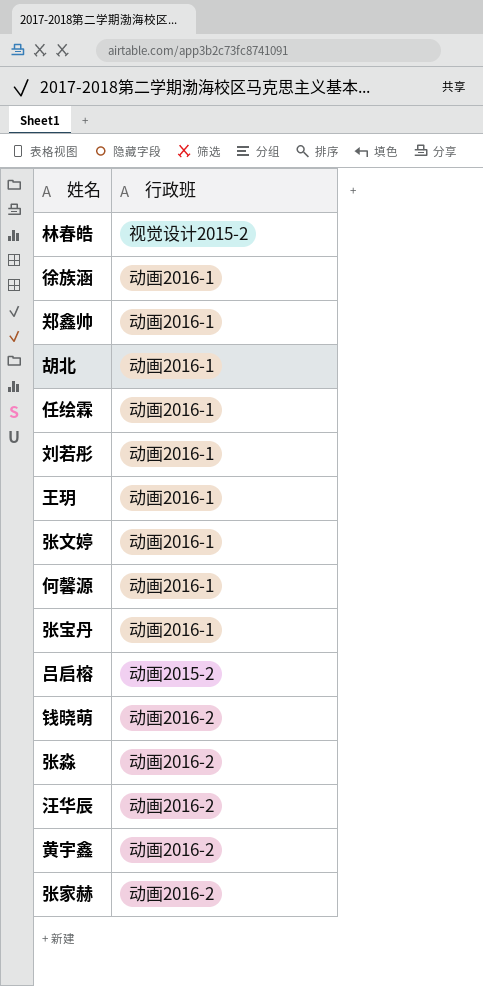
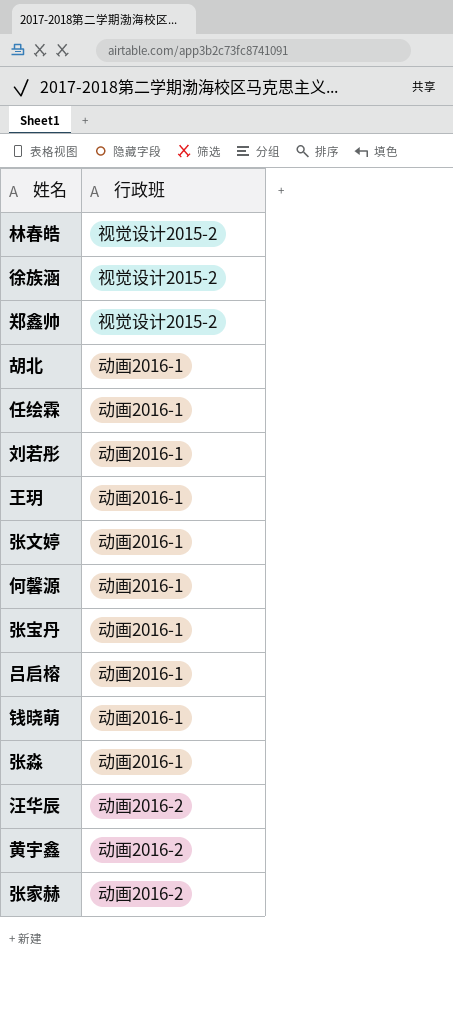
徐族涵 | 行政班: 动画2016-1 -> 视觉设计2015-2
郑鑫帅 | 行政班: 动画2016-1 -> 视觉设计2015-2
吕启榕 | 行政班: 动画2015-2 -> 动画2016-1
钱晓萌 | 行政班: 动画2016-2 -> 动画2016-1
张淼 | 行政班: 动画2016-2 -> 动画2016-1

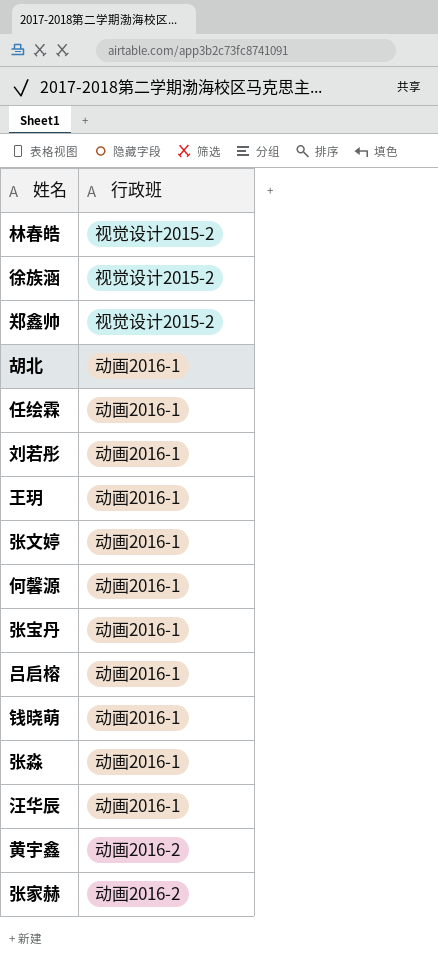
汪华辰 | 行政班: 动画2016-2 -> 动画2016-1

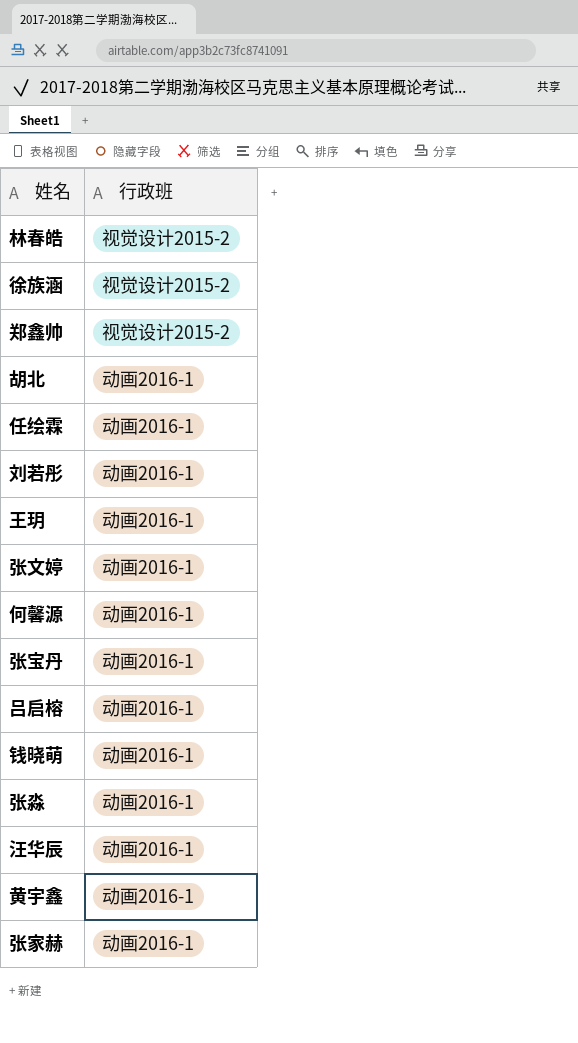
黄宇鑫 | 行政班: 动画2016-2 -> 动画2016-1
张家赫 | 行政班: 动画2016-2 -> 动画2016-1

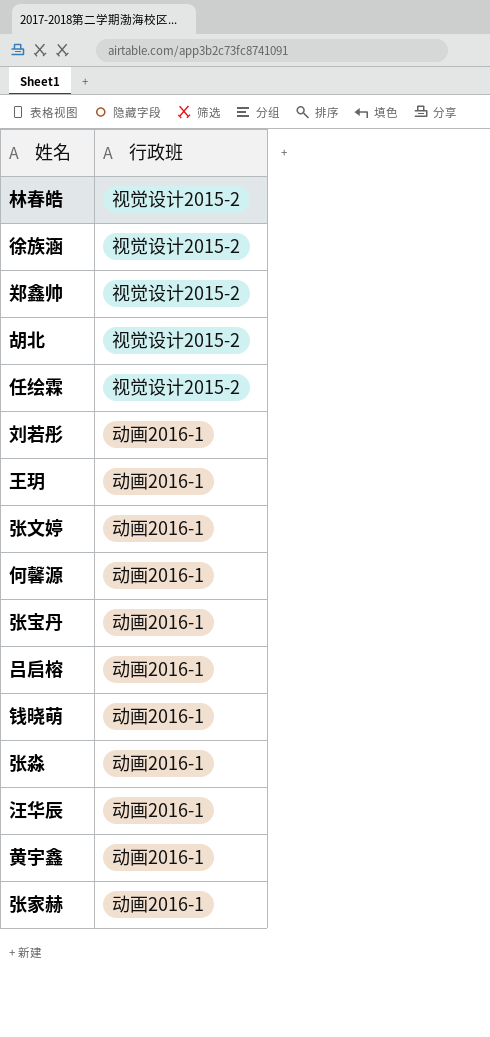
胡北 | 行政班: 动画2016-1 -> 视觉设计2015-2
任绘霖 | 行政班: 动画2016-1 -> 视觉设计2015-2

